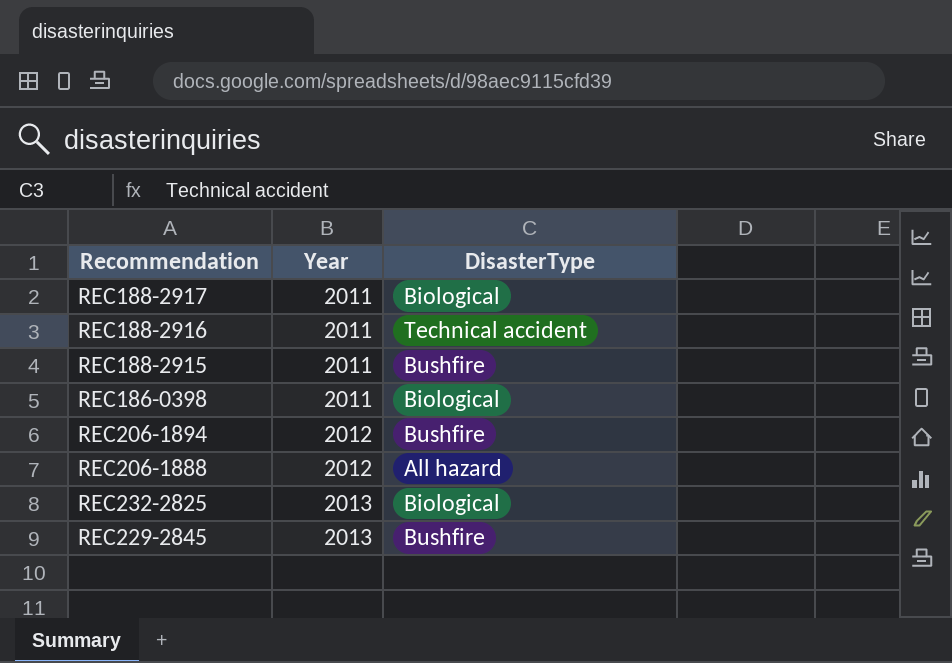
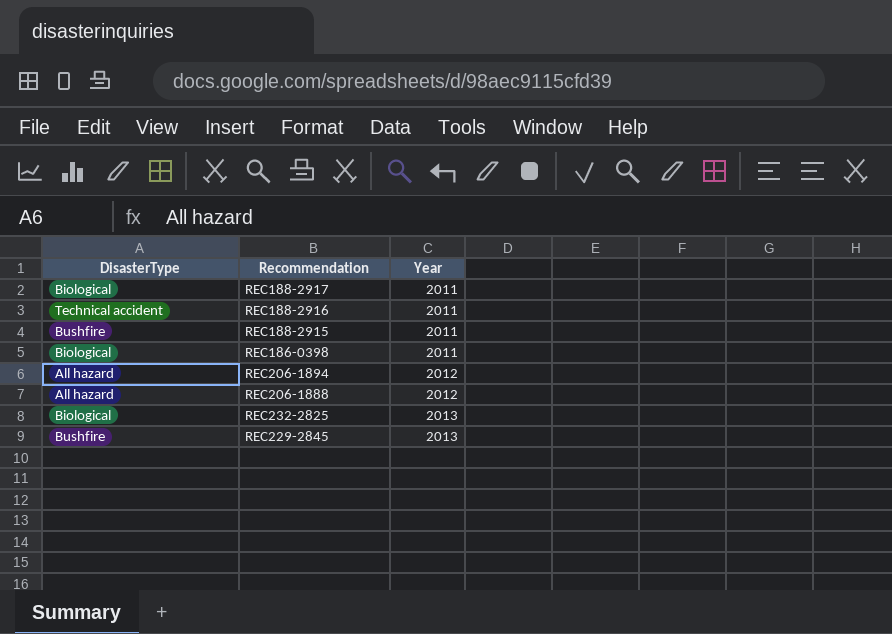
column DisasterType | position: 3 -> 1
REC206-1894 | DisasterType: Bushfire -> All hazard

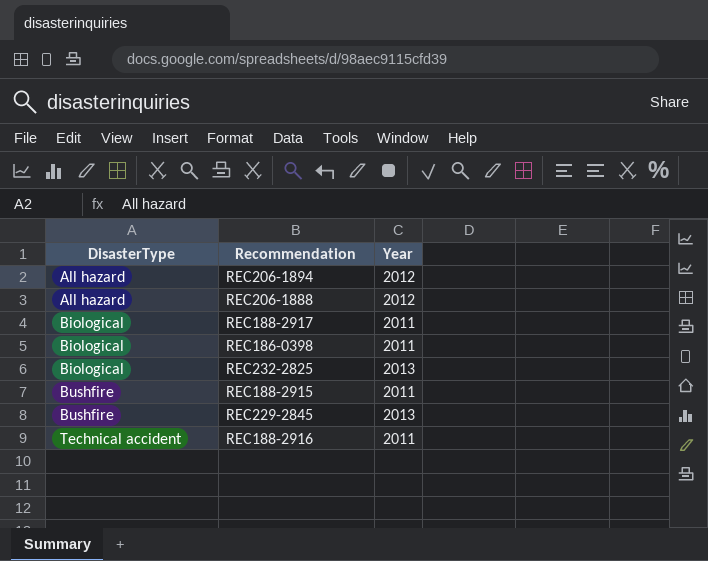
row order: Year ascending -> DisasterType ascending

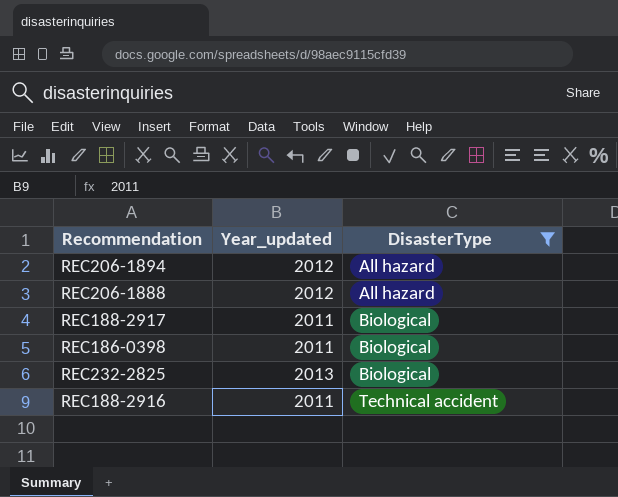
filter: none -> DisasterType != Bushfire
column name: Year -> Year_updated
column DisasterType | position: 1 -> 3

